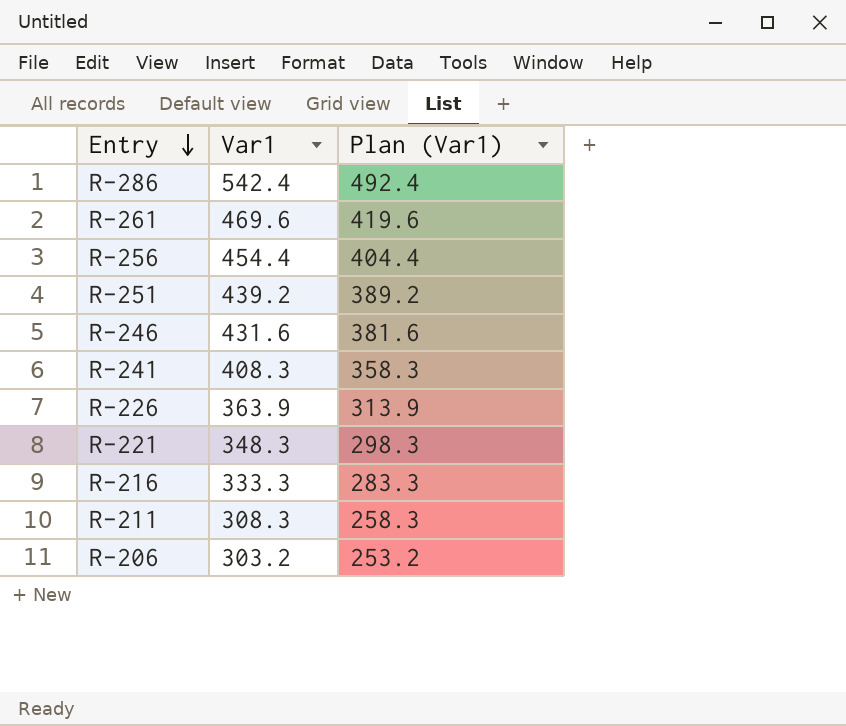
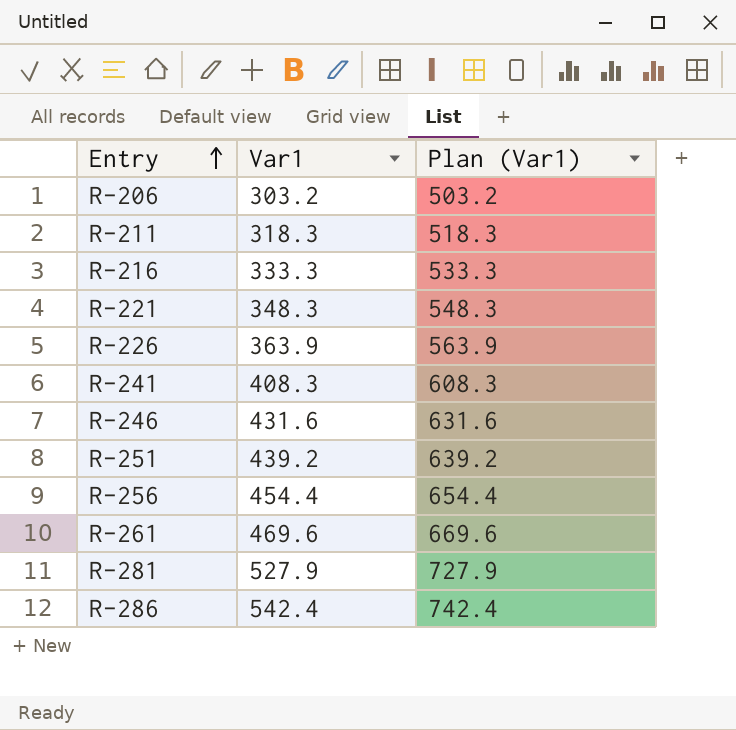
row order: Entry descending -> Entry ascending
column Plan (Var1) | formula: [Var1] - 50 -> [Var1] + 200
R-211 | Var1: 308.3 -> 318.3
row R-281: none -> 527.9 | 727.9

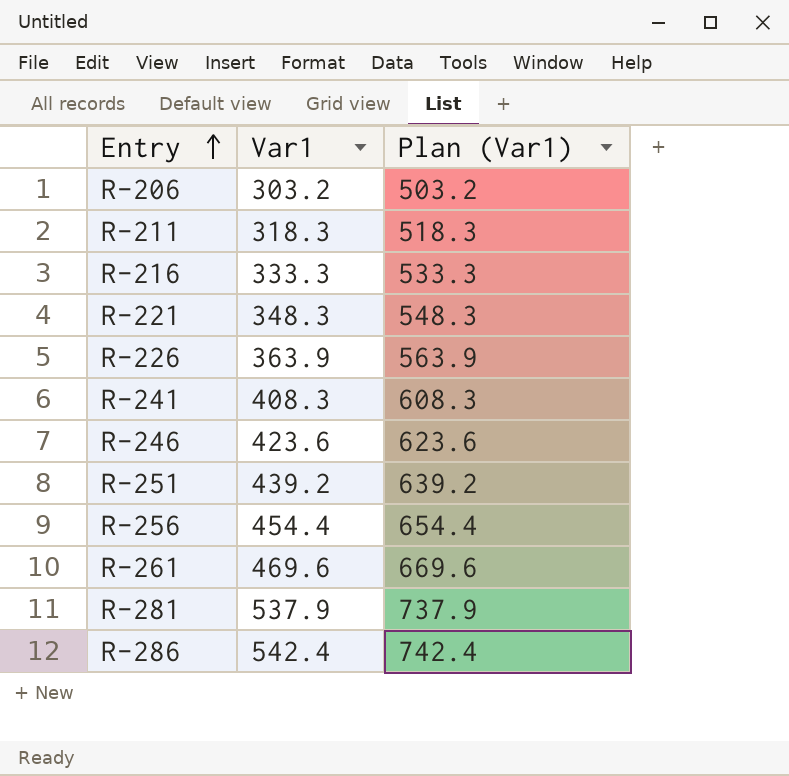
R-246 | Var1: 431.6 -> 423.6
R-246 | Plan (Var1): 631.6 -> 623.6
R-281 | Var1: 527.9 -> 537.9
R-281 | Plan (Var1): 727.9 -> 737.9

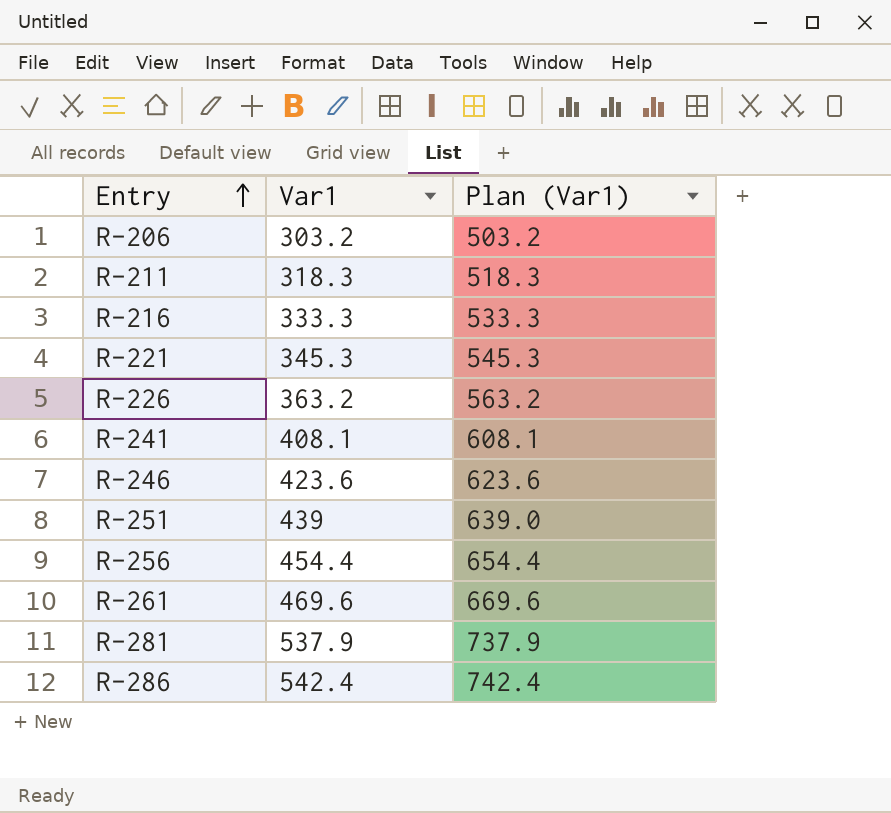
R-221 | Var1: 348.3 -> 345.3
R-221 | Plan (Var1): 548.3 -> 545.3
R-226 | Var1: 363.9 -> 363.2
R-226 | Plan (Var1): 563.9 -> 563.2
R-241 | Var1: 408.3 -> 408.1
R-241 | Plan (Var1): 608.3 -> 608.1
R-251 | Var1: 439.2 -> 439
R-251 | Plan (Var1): 639.2 -> 639.0

